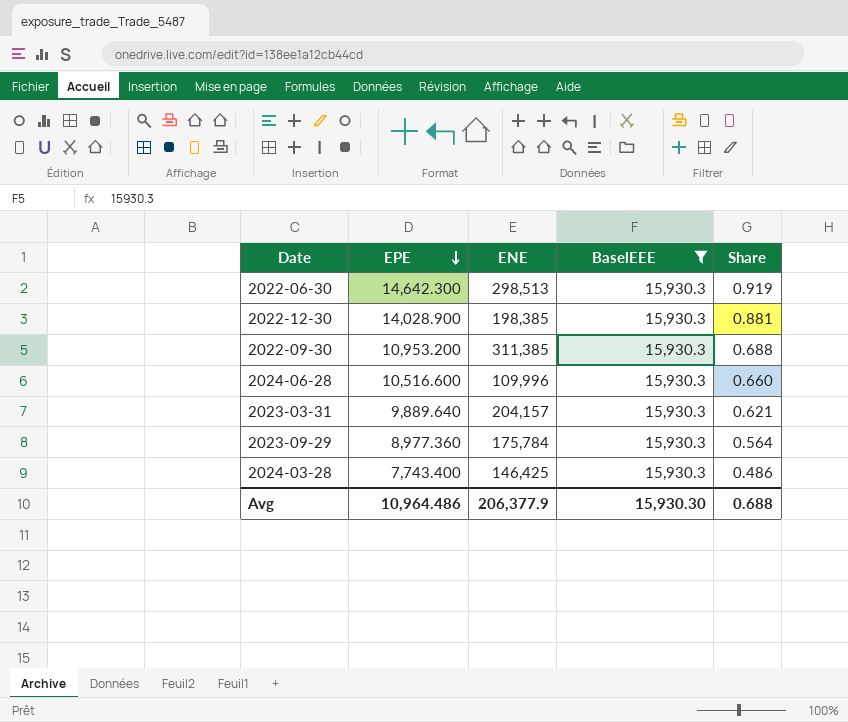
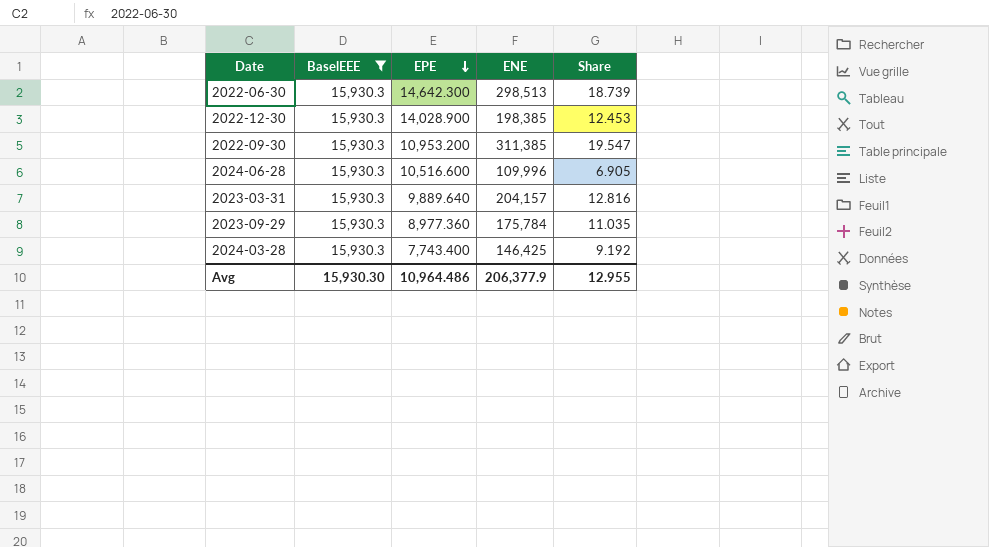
column BaselEEE | position: 4 -> 2
column Share | formula: [EPE] / [BaselEEE] -> [ENE] / [BaselEEE]
Avg | Share: 0.688 -> 12.955

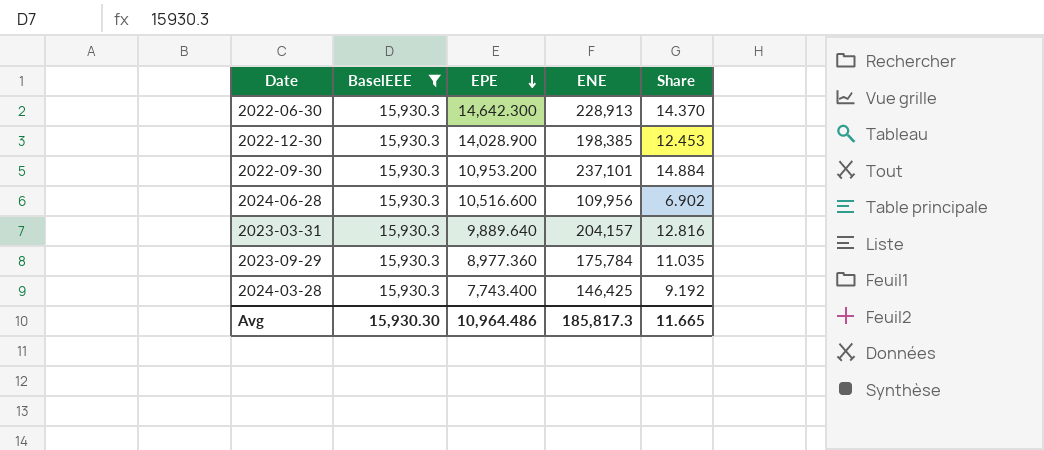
2022-06-30 | ENE: 298,513 -> 228,913
2022-06-30 | Share: 18.739 -> 14.370
2022-09-30 | ENE: 311,385 -> 237,101
2022-09-30 | Share: 19.547 -> 14.884
2024-06-28 | ENE: 109,996 -> 109,956
2024-06-28 | Share: 6.905 -> 6.902
Avg | ENE: 206,377.9 -> 185,817.3
Avg | Share: 12.955 -> 11.665

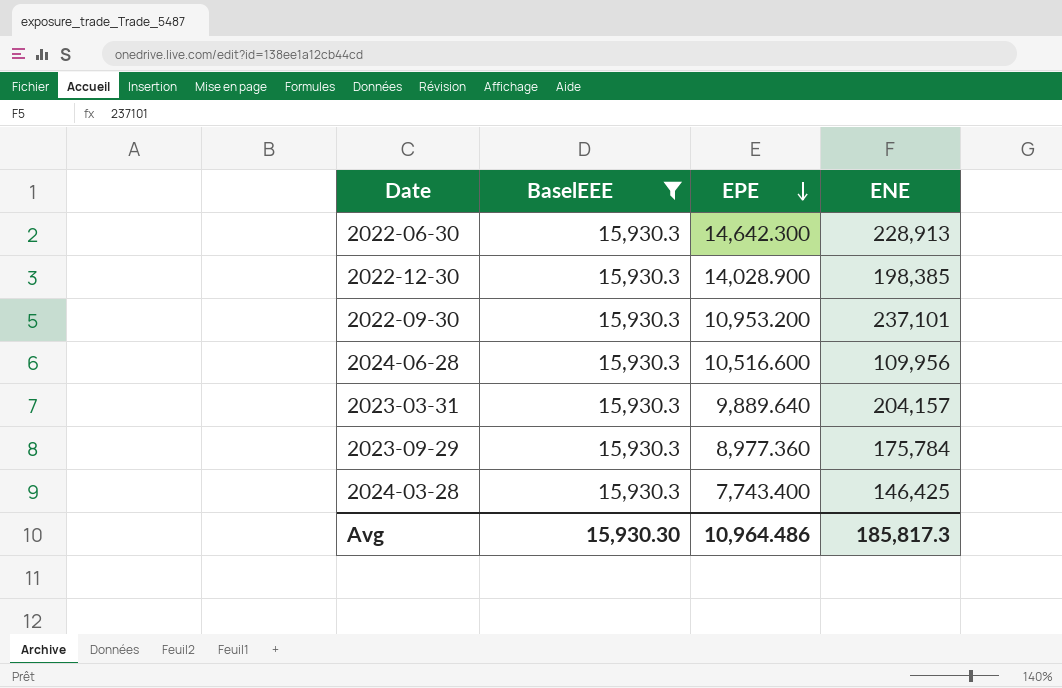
column Share | formula: [ENE] / [BaselEEE] -> none

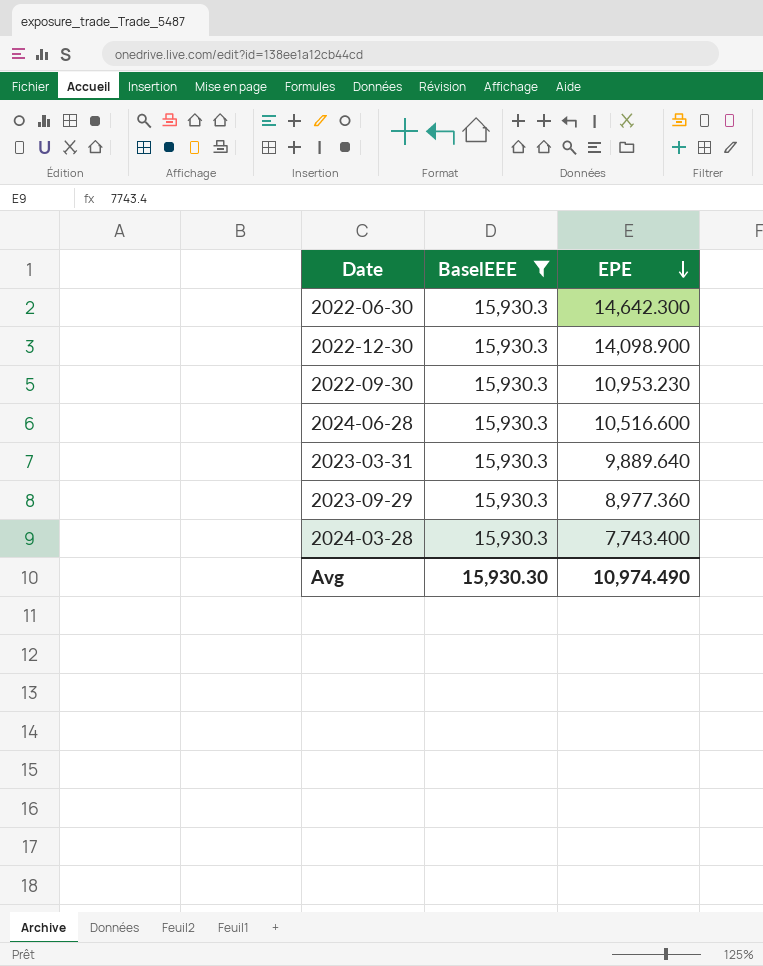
column ENE | position: 4 -> none
2022-12-30 | EPE: 14,028.900 -> 14,098.900
2022-09-30 | EPE: 10,953.200 -> 10,953.230
Avg | EPE: 10,964.486 -> 10,974.490

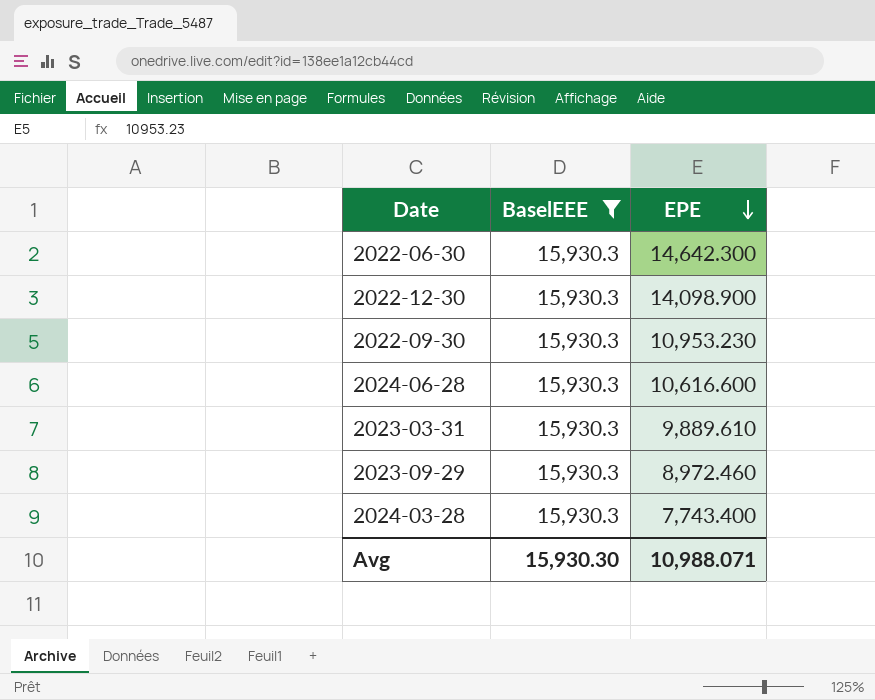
2024-06-28 | EPE: 10,516.600 -> 10,616.600
2023-03-31 | EPE: 9,889.640 -> 9,889.610
2023-09-29 | EPE: 8,977.360 -> 8,972.460
Avg | EPE: 10,974.490 -> 10,988.071

